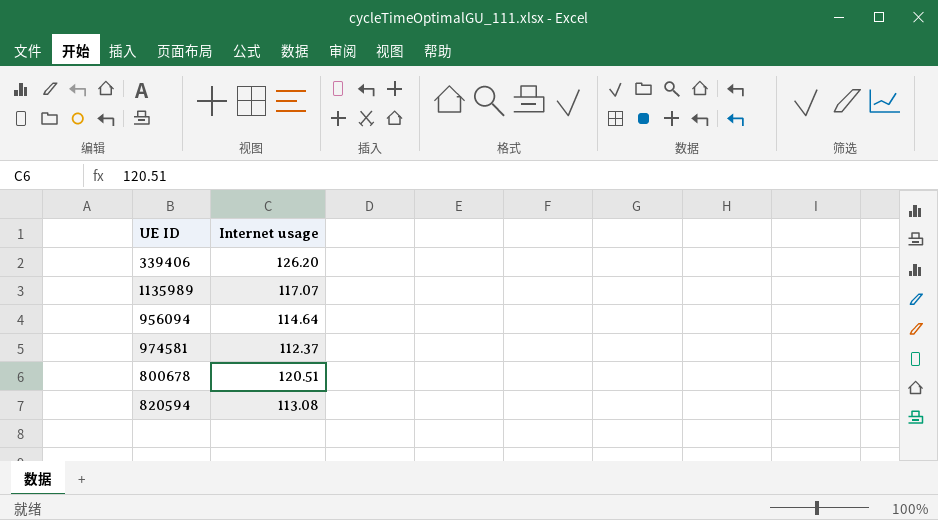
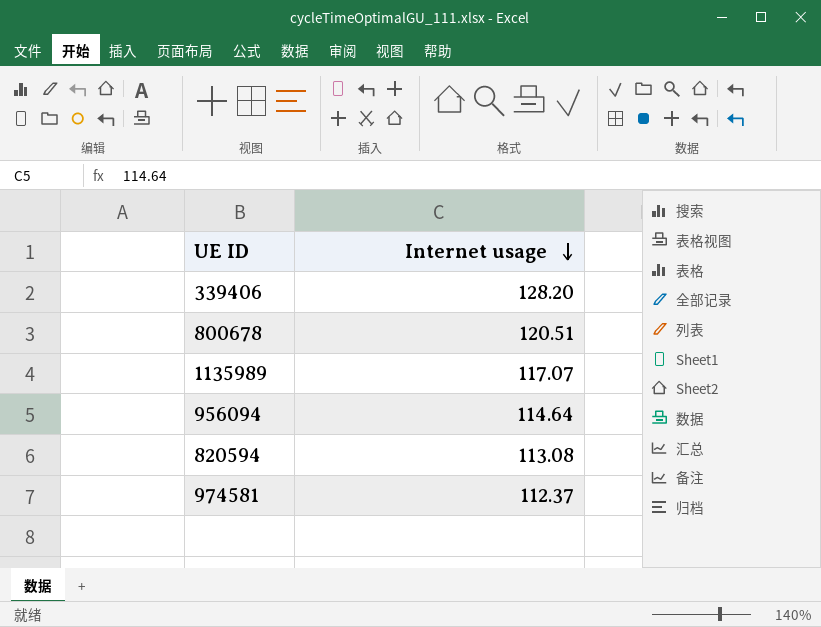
row order: none -> Internet usage descending
339406 | Internet usage: 126.20 -> 128.20

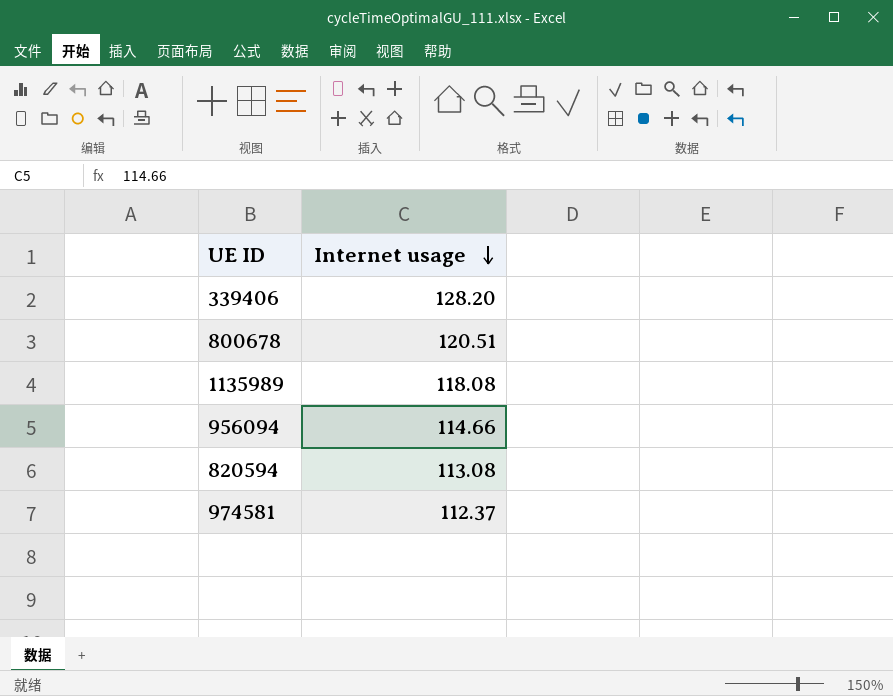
1135989 | Internet usage: 117.07 -> 118.08
956094 | Internet usage: 114.64 -> 114.66

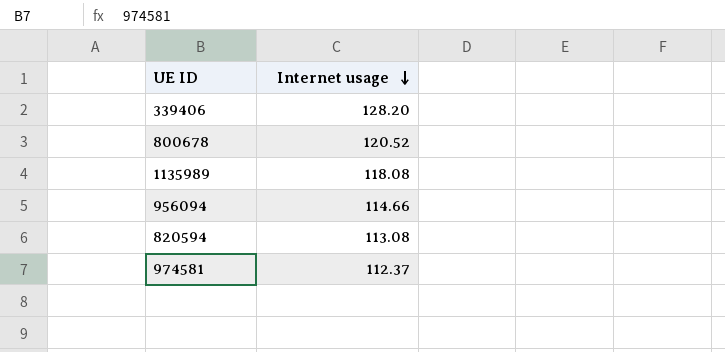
800678 | Internet usage: 120.51 -> 120.52

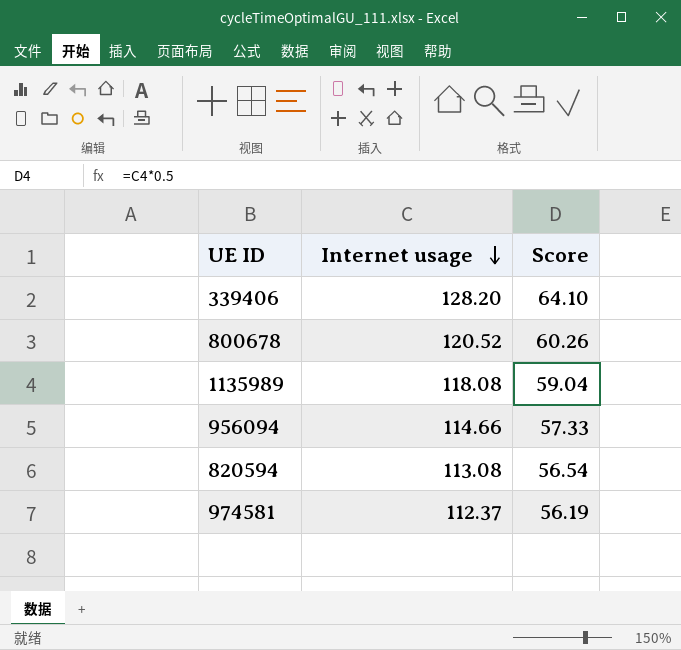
column Score | formula: none -> [Internet usage] * 0.5

